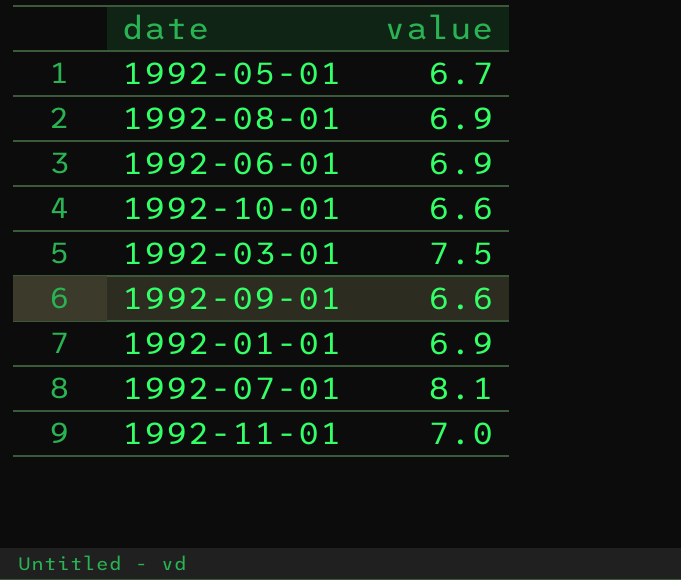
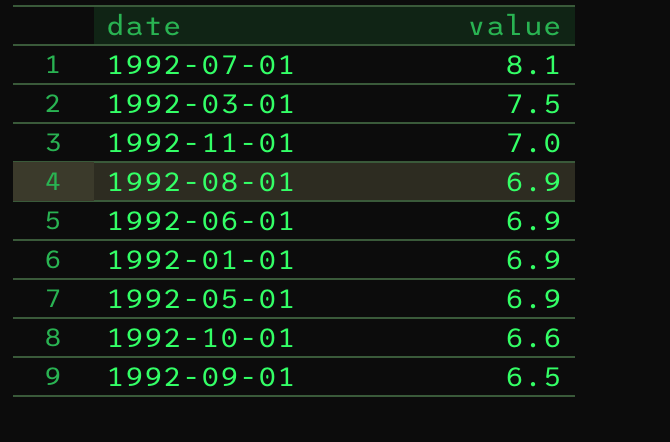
row order: none -> value descending
1992-05-01 | value: 6.7 -> 6.9
1992-09-01 | value: 6.6 -> 6.5

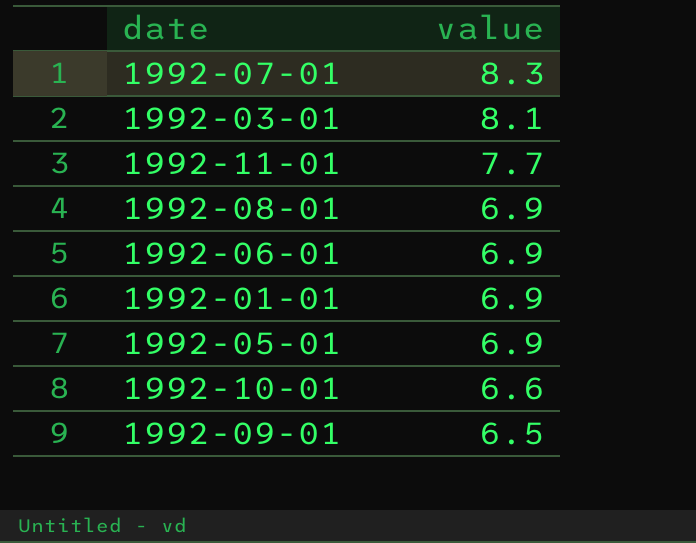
1992-07-01 | value: 8.1 -> 8.3
1992-03-01 | value: 7.5 -> 8.1
1992-11-01 | value: 7.0 -> 7.7

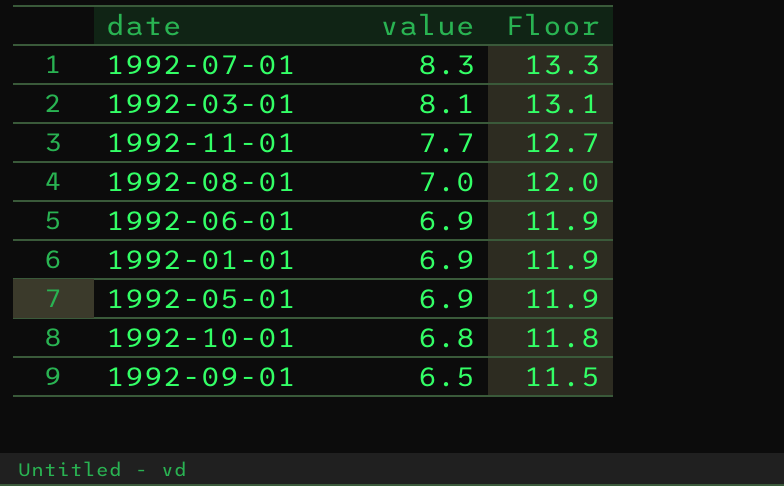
column Floor | formula: none -> [value] + 5
1992-08-01 | value: 6.9 -> 7.0
1992-10-01 | value: 6.6 -> 6.8

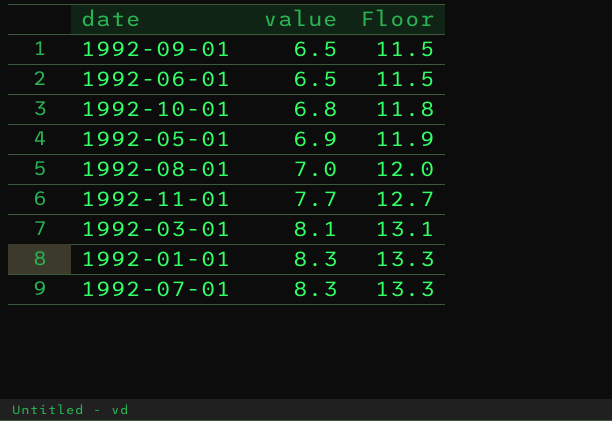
row order: value descending -> value ascending
1992-06-01 | value: 6.9 -> 6.5
1992-06-01 | Floor: 11.9 -> 11.5
1992-01-01 | value: 6.9 -> 8.3
1992-01-01 | Floor: 11.9 -> 13.3

